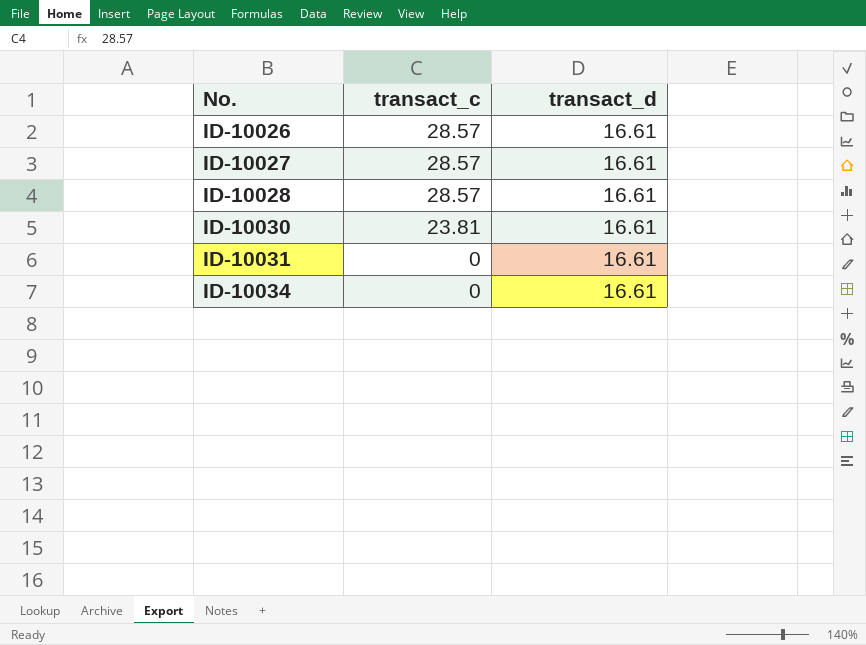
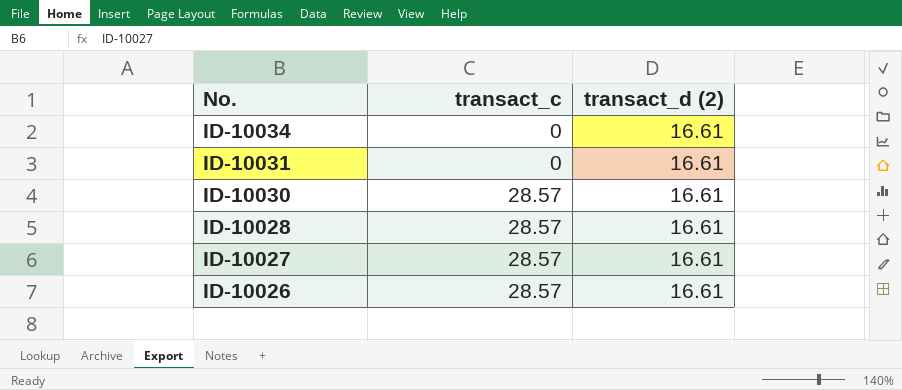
row order: No. ascending -> No. descending
column name: transact_d -> transact_d (2)
ID-10030 | transact_c: 23.81 -> 28.57

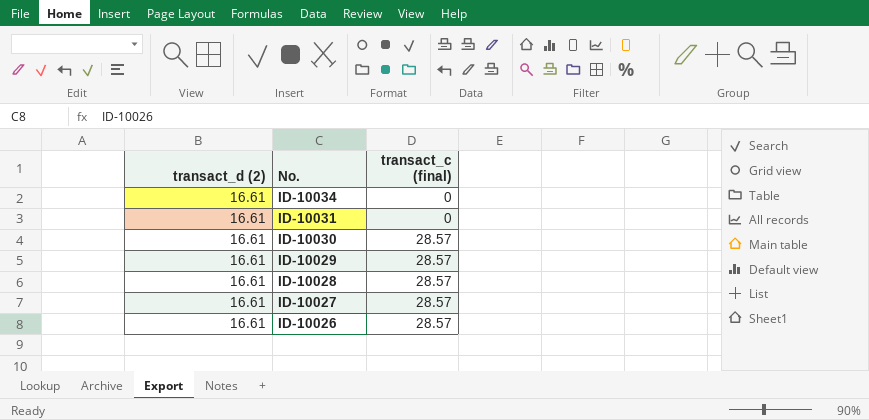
column transact_d (2) | position: 3 -> 1
column name: transact_c -> transact_c (final)
row ID-10029: none -> 16.61 | 28.57

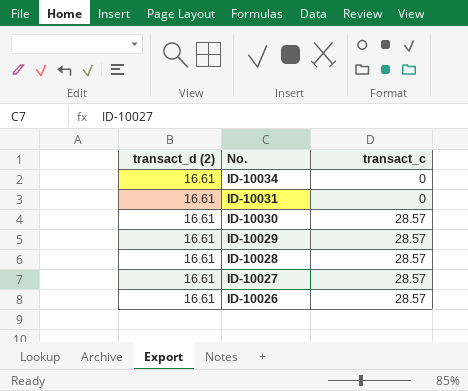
column name: transact_c (final) -> transact_c

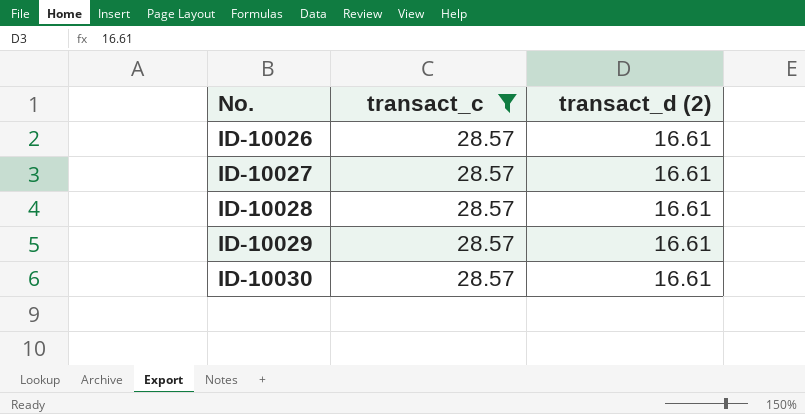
filter: none -> transact_c = 28.57
row order: No. descending -> No. ascending
column transact_d (2) | position: 1 -> 3

